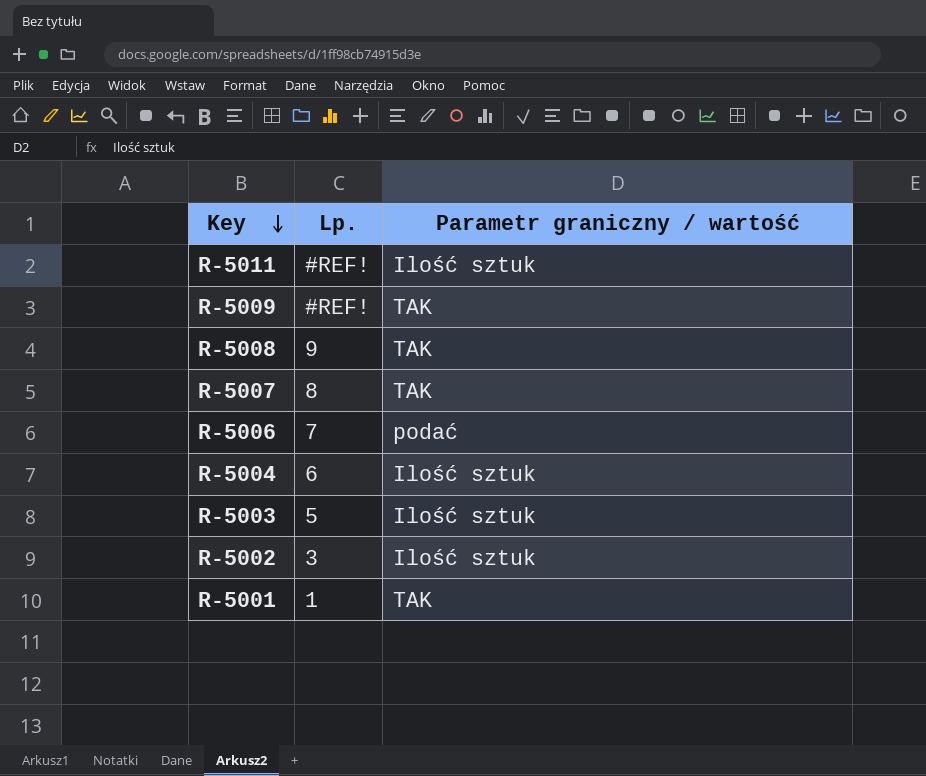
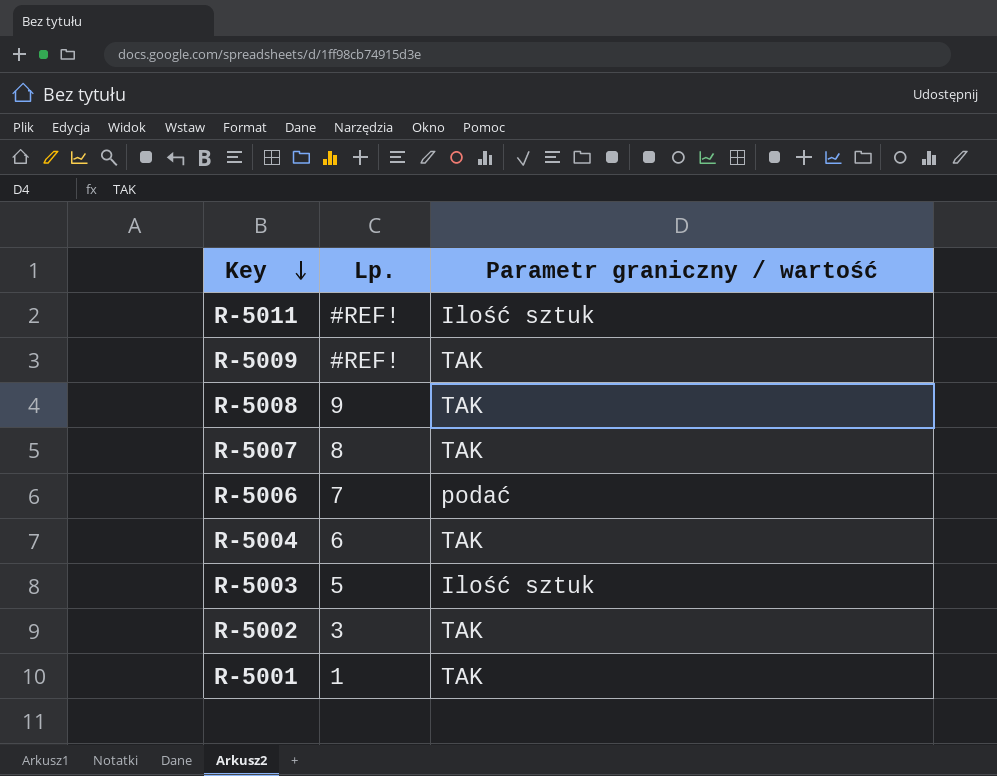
R-5004 | Parametr graniczny / wartość: Ilość sztuk -> TAK
R-5002 | Parametr graniczny / wartość: Ilość sztuk -> TAK

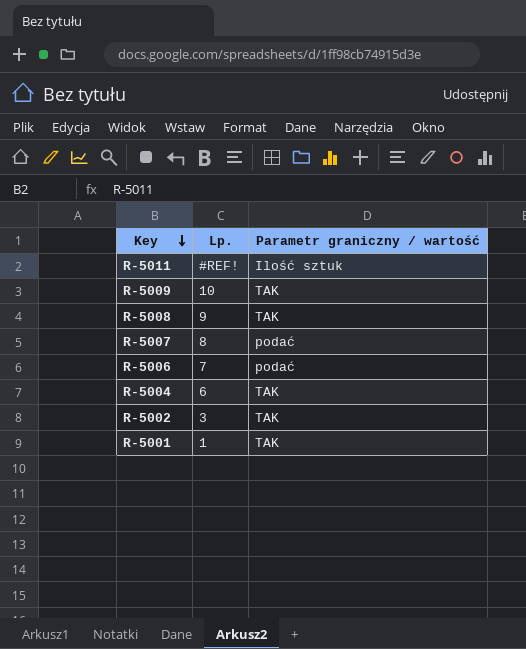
row R-5003: 5 | Ilość sztuk -> none
R-5009 | Lp.: #REF! -> 10
R-5007 | Parametr graniczny / wartość: TAK -> podać

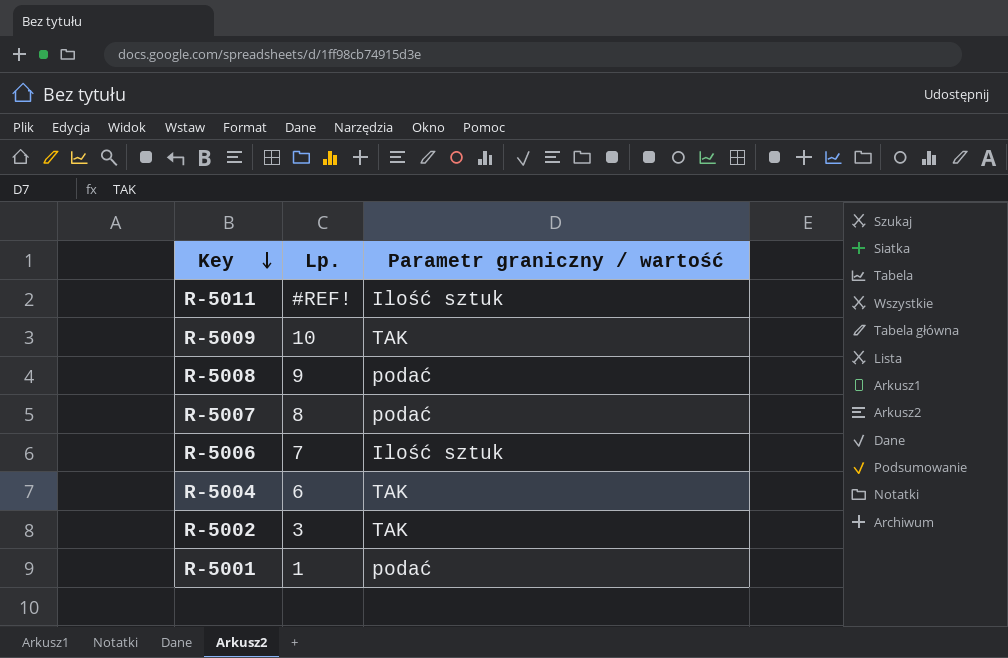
R-5008 | Parametr graniczny / wartość: TAK -> podać
R-5006 | Parametr graniczny / wartość: podać -> Ilość sztuk
R-5001 | Parametr graniczny / wartość: TAK -> podać

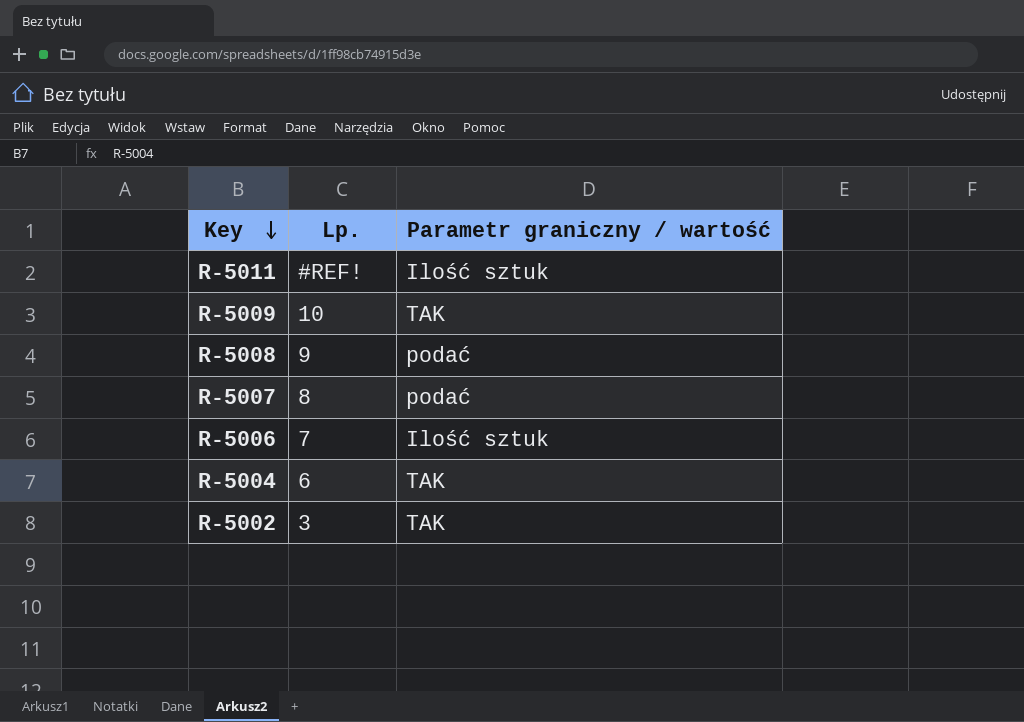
row R-5001: 1 | podać -> none

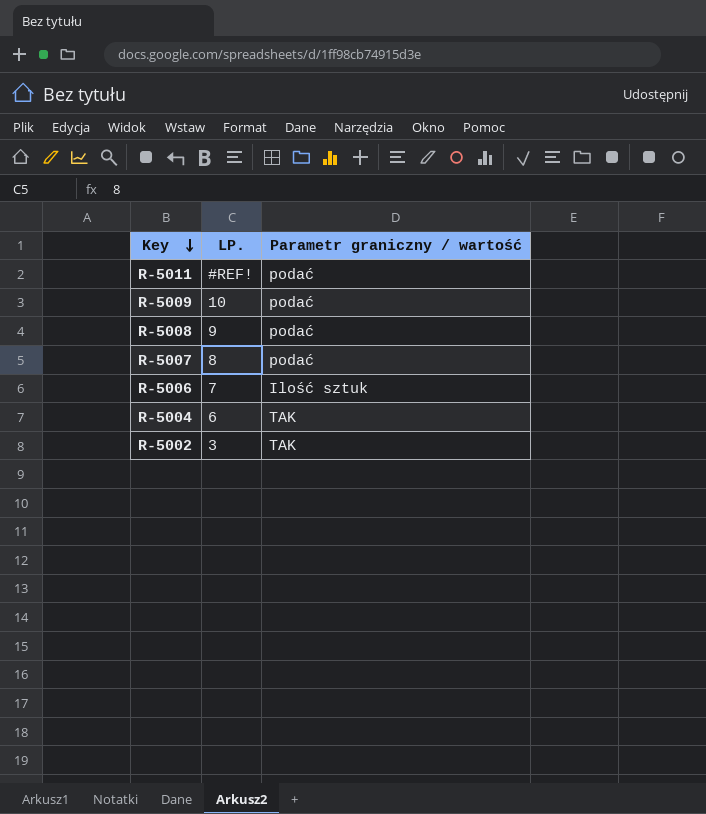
column name: Lp. -> LP.
R-5011 | Parametr graniczny / wartość: Ilość sztuk -> podać
R-5009 | Parametr graniczny / wartość: TAK -> podać

